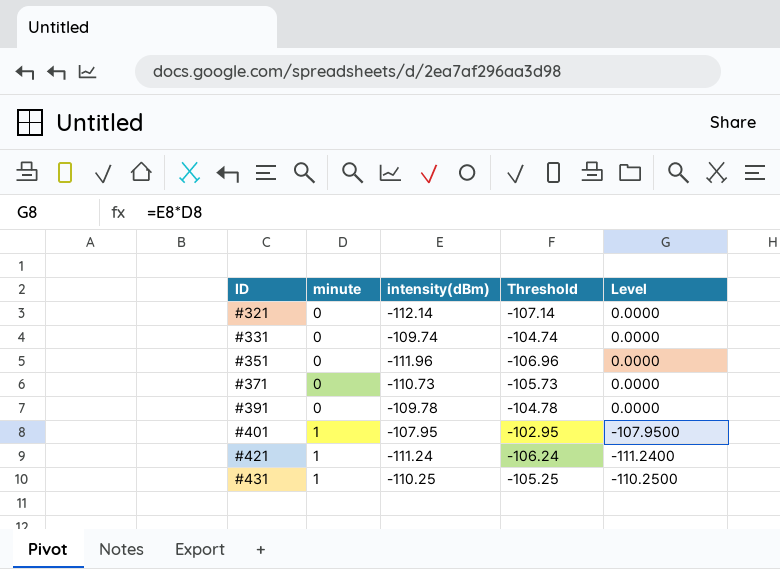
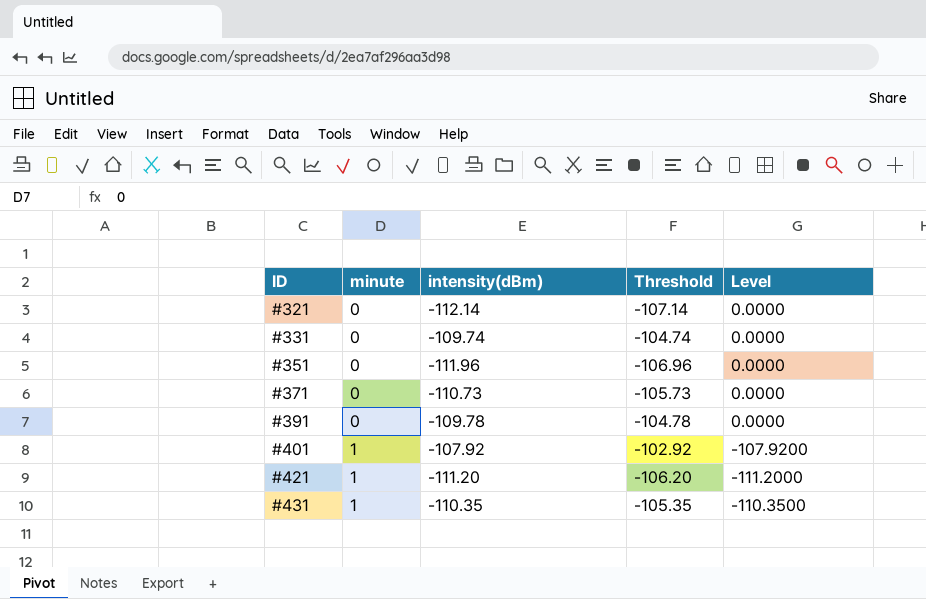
#401 | intensity(dBm): -107.95 -> -107.92
#401 | Threshold: -102.95 -> -102.92
#401 | Level: -107.9500 -> -107.9200
#421 | intensity(dBm): -111.24 -> -111.20
#421 | Threshold: -106.24 -> -106.20
#421 | Level: -111.2400 -> -111.2000
#431 | intensity(dBm): -110.25 -> -110.35
#431 | Threshold: -105.25 -> -105.35
#431 | Level: -110.2500 -> -110.3500

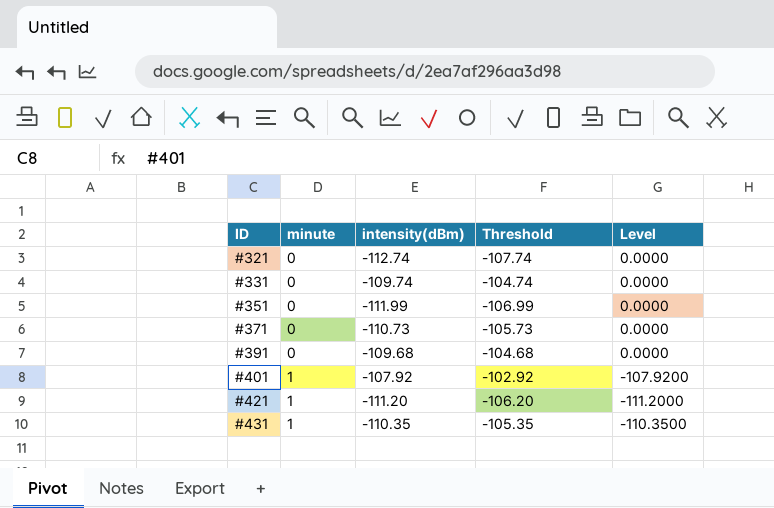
#321 | intensity(dBm): -112.14 -> -112.74
#321 | Threshold: -107.14 -> -107.74
#351 | intensity(dBm): -111.96 -> -111.99
#351 | Threshold: -106.96 -> -106.99
#391 | intensity(dBm): -109.78 -> -109.68
#391 | Threshold: -104.78 -> -104.68

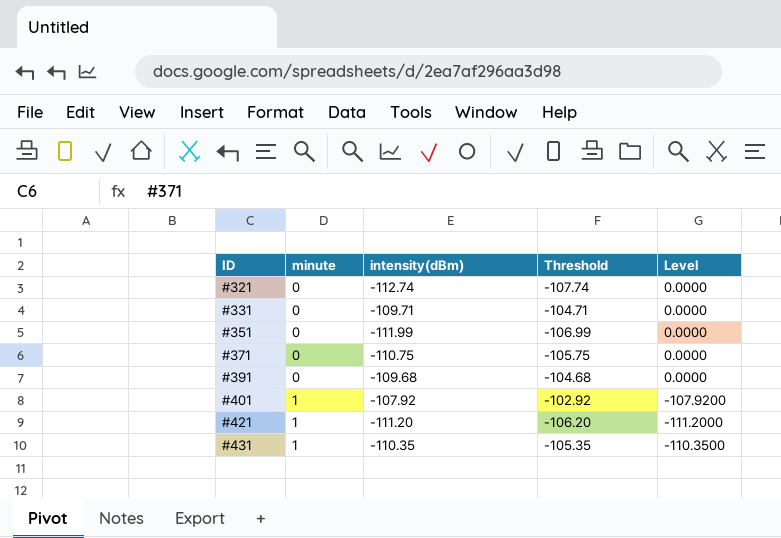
#331 | intensity(dBm): -109.74 -> -109.71
#331 | Threshold: -104.74 -> -104.71
#371 | intensity(dBm): -110.73 -> -110.75
#371 | Threshold: -105.73 -> -105.75

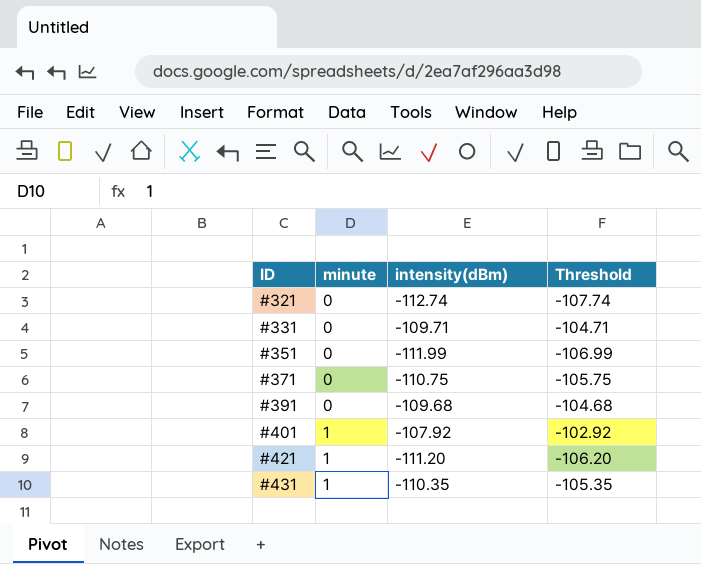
column Level | formula: [minute] * [intensity(dBm)] -> none

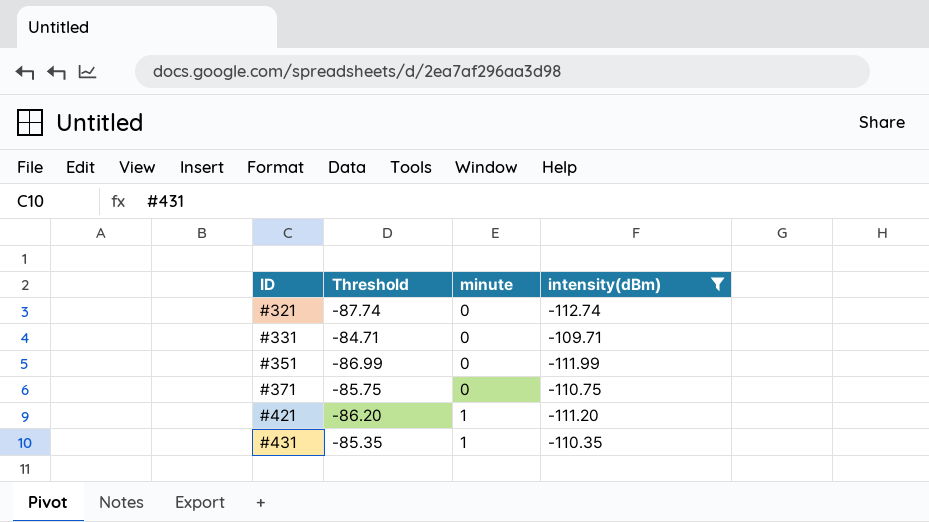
filter: none -> intensity(dBm) <= -109.71
column Threshold | formula: [intensity(dBm)] + 5 -> [intensity(dBm)] + 25
column Threshold | position: 4 -> 2

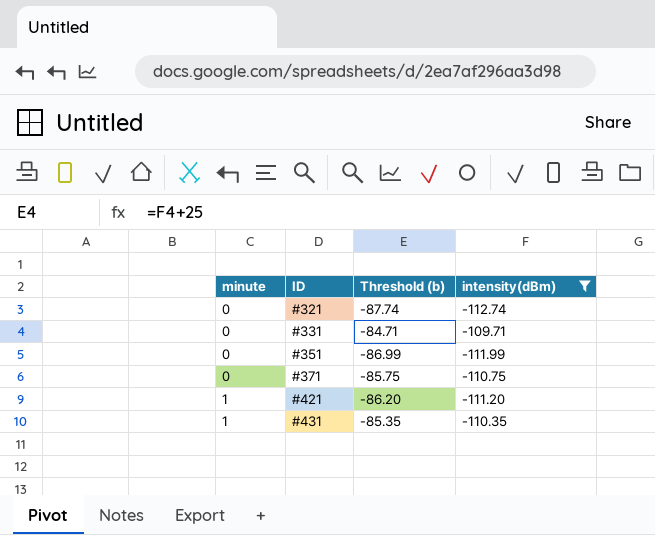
column minute | position: 3 -> 1
column name: Threshold -> Threshold (b)

